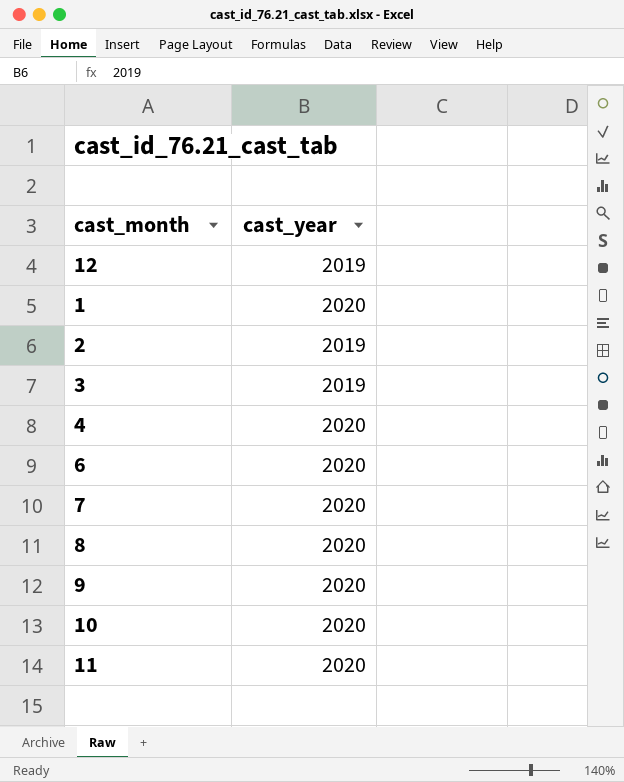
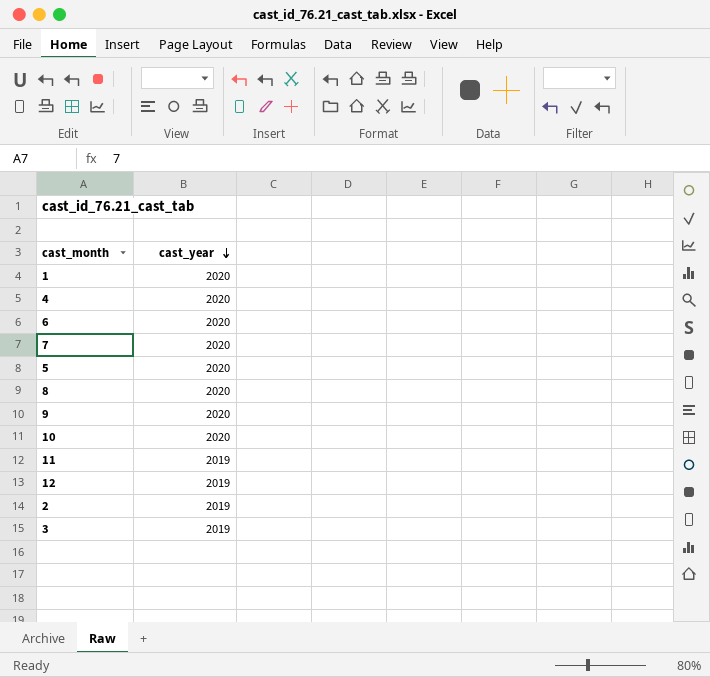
row order: none -> cast_year descending
row 5: none -> 2020
11 | cast_year: 2020 -> 2019

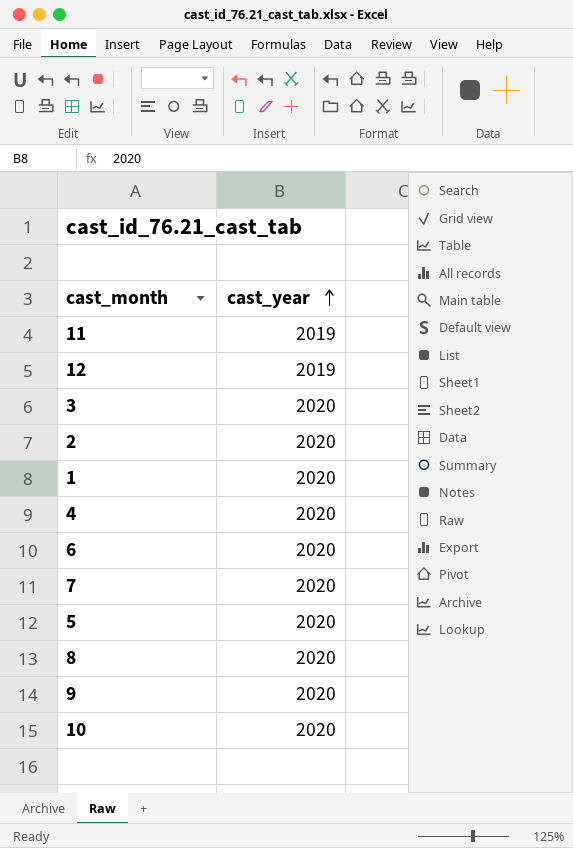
row order: cast_year descending -> cast_year ascending
3 | cast_year: 2019 -> 2020
2 | cast_year: 2019 -> 2020

